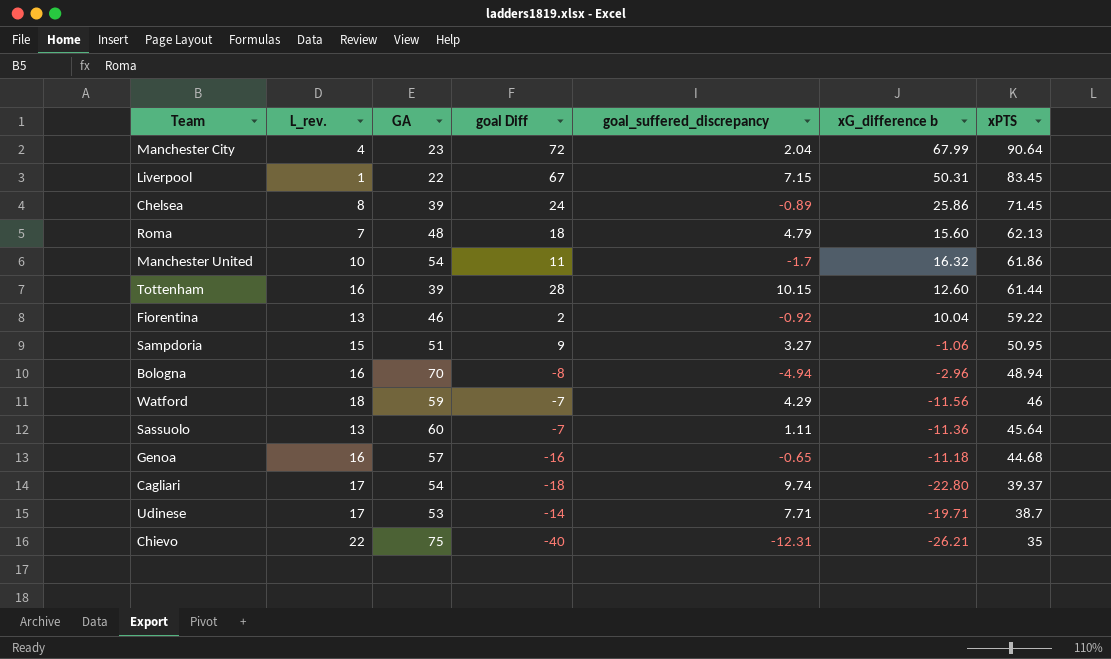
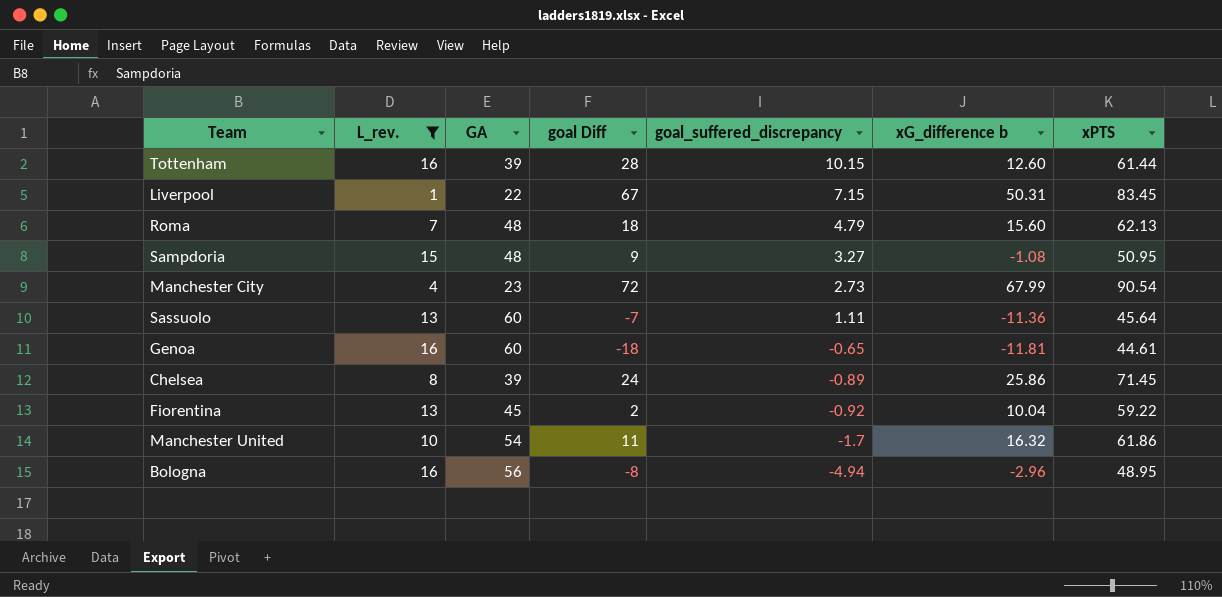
filter: none -> L_rev. <= 16
row order: xPTS descending -> goal_suffered_discrepancy descending
Sampdoria | GA: 51 -> 48
Sampdoria | xG_difference b: -1.06 -> -1.08
Manchester City | goal_suffered_discrepancy: 2.04 -> 2.73
Manchester City | xPTS: 90.64 -> 90.54
Genoa | GA: 57 -> 60
Genoa | goal Diff: -16 -> -18
Genoa | xG_difference b: -11.18 -> -11.81
Genoa | xPTS: 44.68 -> 44.61
Fiorentina | GA: 46 -> 45
Bologna | GA: 70 -> 56
Bologna | xPTS: 48.94 -> 48.95

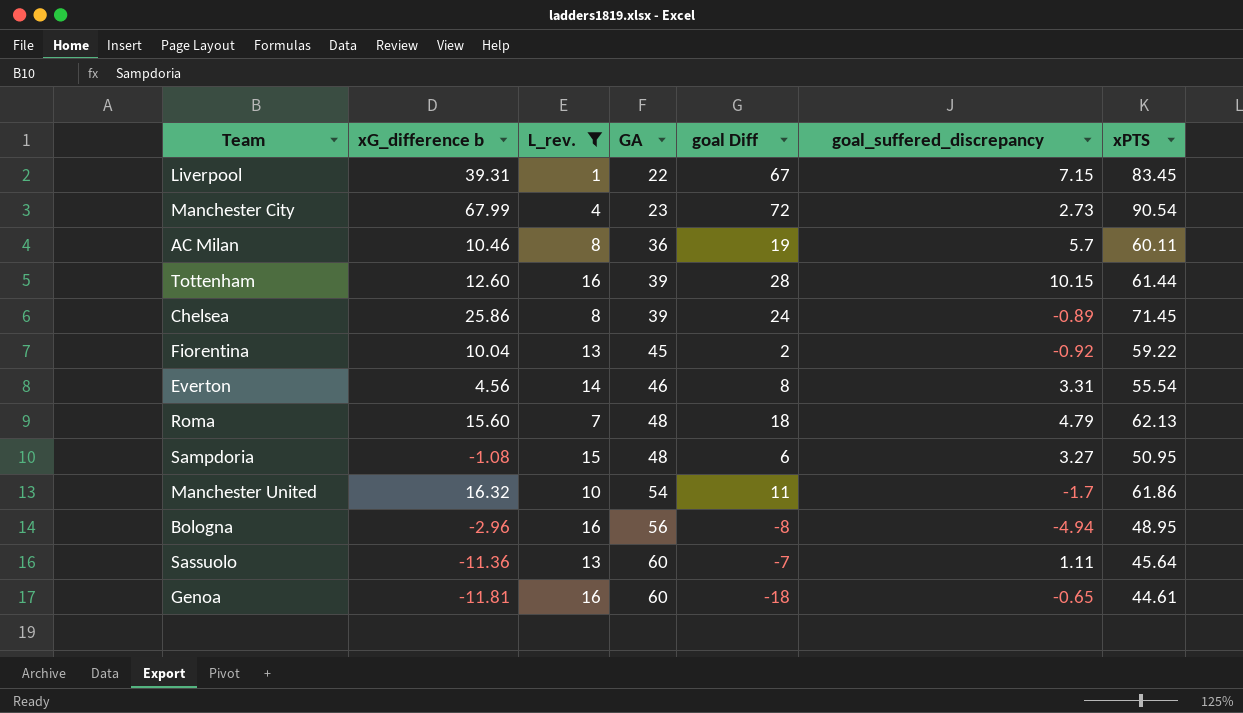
row order: goal_suffered_discrepancy descending -> GA ascending
column xG_difference b | position: 6 -> 2
Liverpool | xG_difference b: 50.31 -> 39.31
row AC Milan: none -> 10.46 | 8 | 36 | 19 | 5.7 | 60.11
row Everton: none -> 4.56 | 14 | 46 | 8 | 3.31 | 55.54
Sampdoria | goal Diff: 9 -> 6

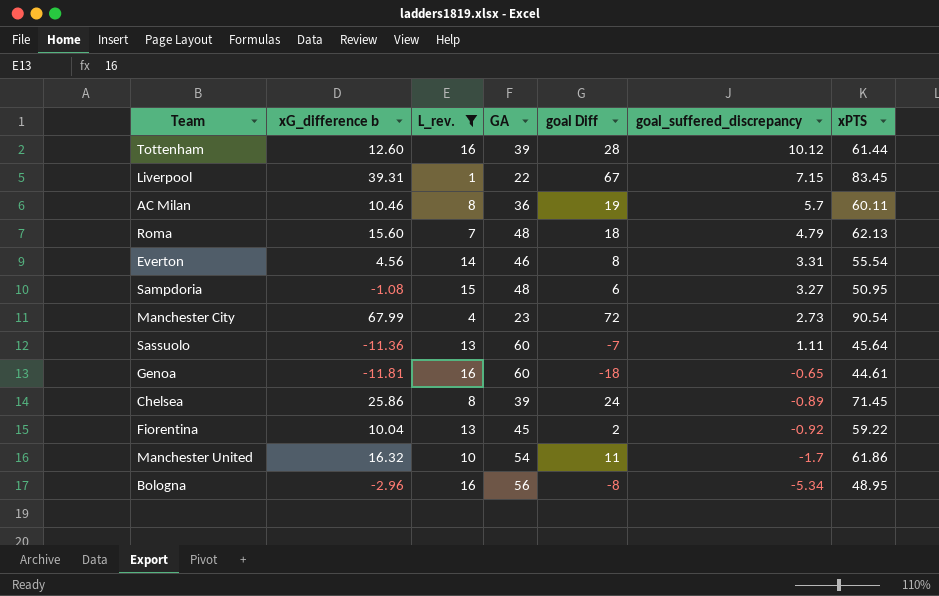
row order: GA ascending -> goal_suffered_discrepancy descending
Tottenham | goal_suffered_discrepancy: 10.15 -> 10.12
Bologna | goal_suffered_discrepancy: -4.94 -> -5.34

